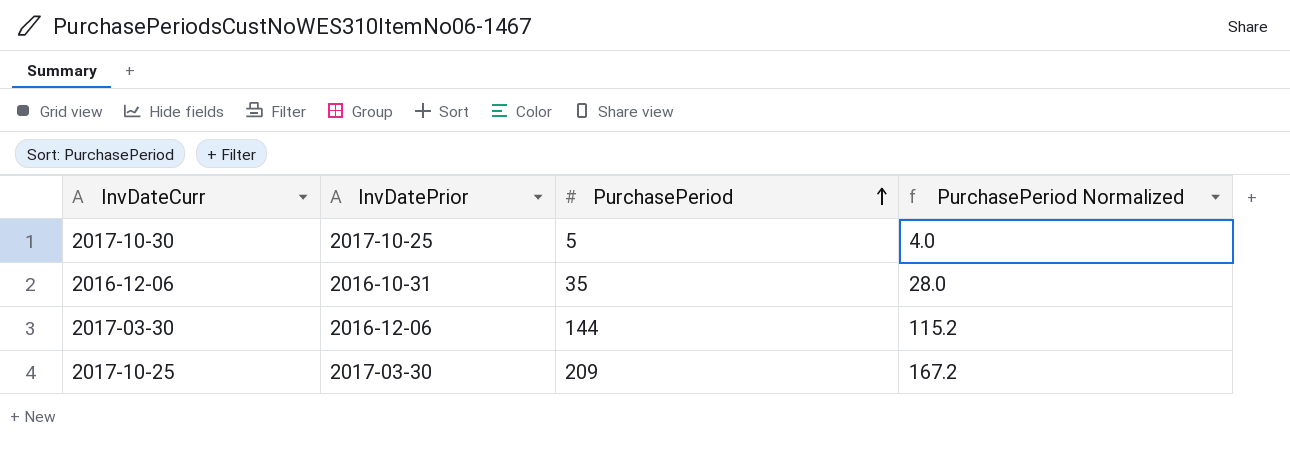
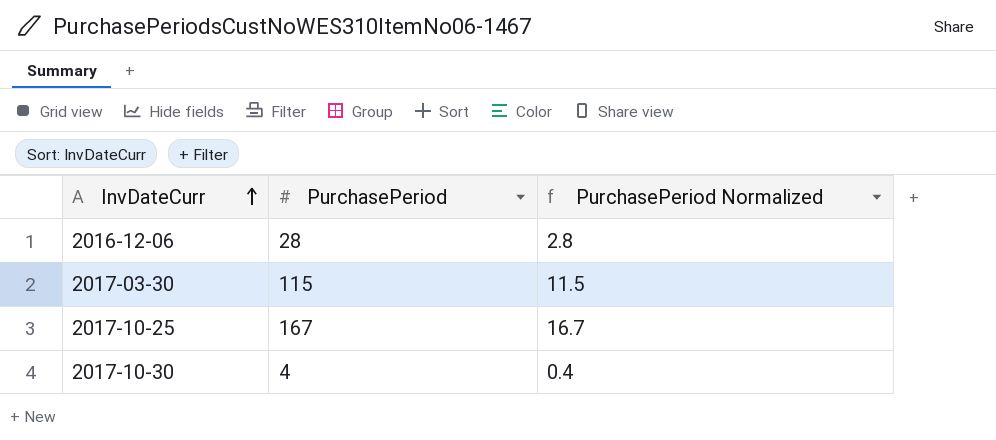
row order: PurchasePeriod ascending -> InvDateCurr ascending
column InvDatePrior | position: 2 -> none
column PurchasePeriod Normalized | formula: [PurchasePeriod] * 0.8 -> [PurchasePeriod] * 0.1
2016-12-06 | PurchasePeriod: 35 -> 28
2017-03-30 | PurchasePeriod: 144 -> 115
2017-10-25 | PurchasePeriod: 209 -> 167
2017-10-30 | PurchasePeriod: 5 -> 4

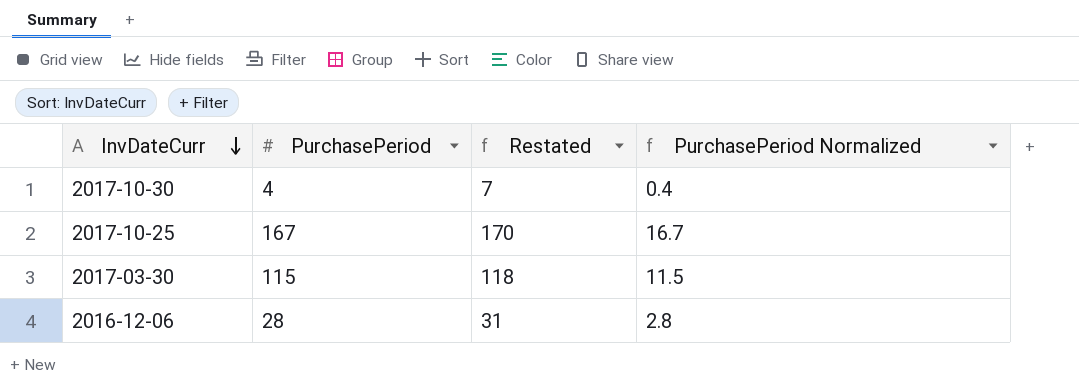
row order: InvDateCurr ascending -> InvDateCurr descending
column Restated | formula: none -> [PurchasePeriod] + 3

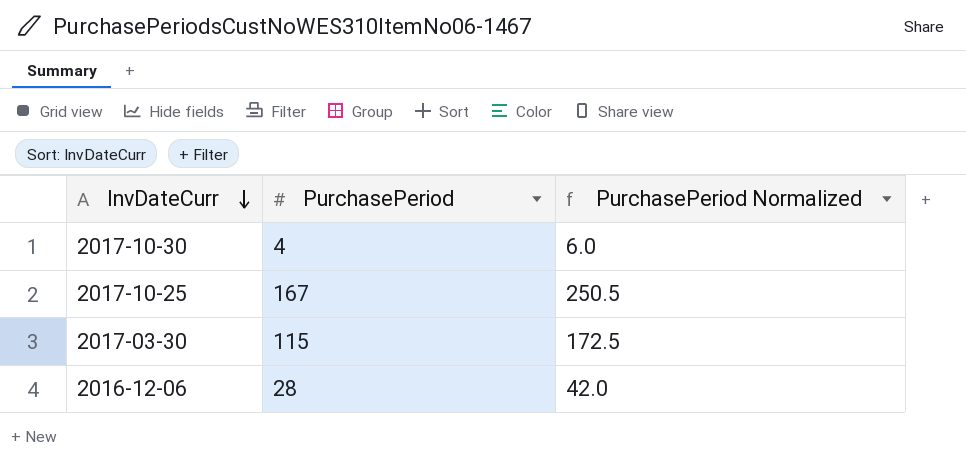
column Restated | formula: [PurchasePeriod] + 3 -> none
column PurchasePeriod Normalized | formula: [PurchasePeriod] * 0.1 -> [PurchasePeriod] * 1.5

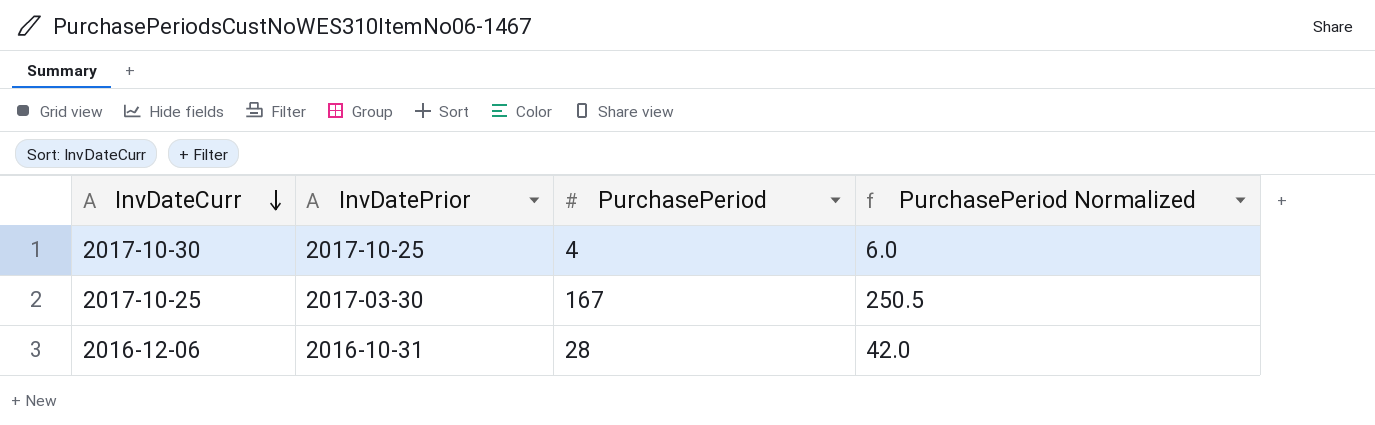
column InvDatePrior | position: none -> 2
row 2017-03-30: 115 | 172.5 -> none

